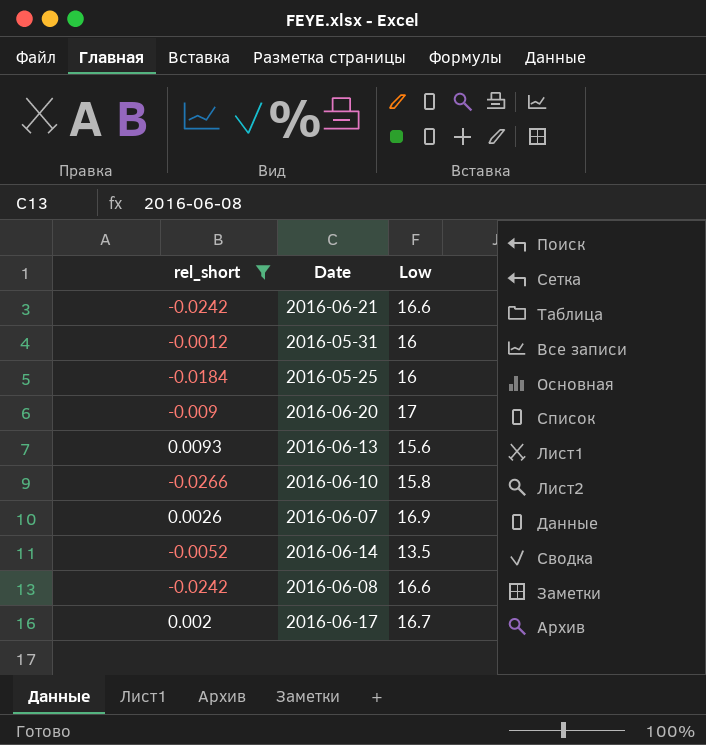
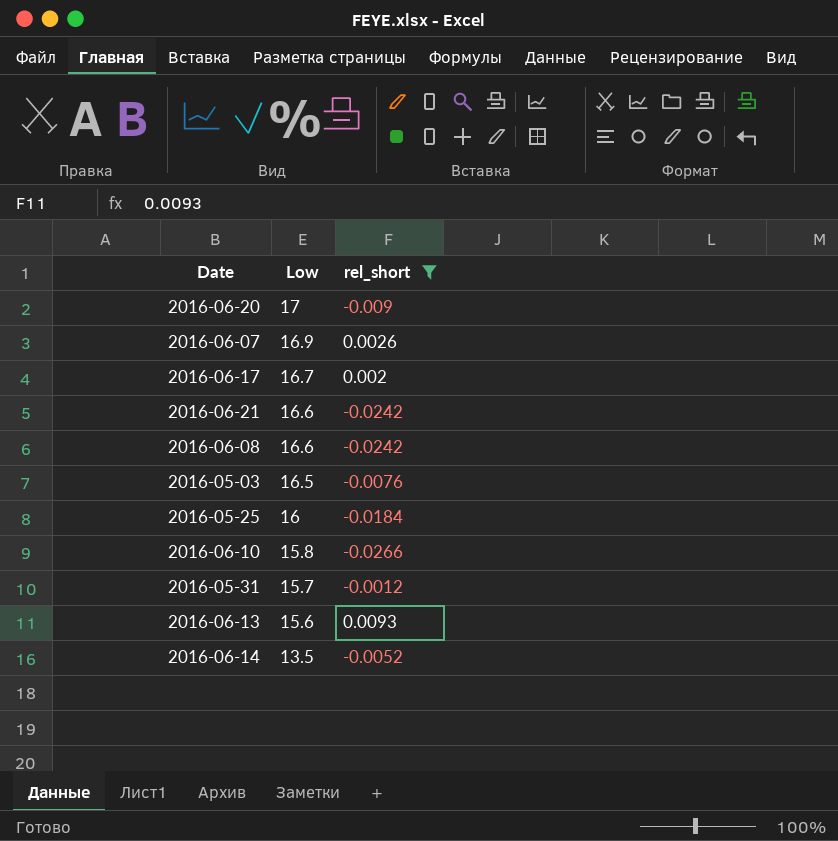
row order: none -> Low descending
column rel_short | position: 1 -> 3
row 2016-05-03: none -> 16.5 | -0.0076
2016-05-31 | Low: 16 -> 15.7

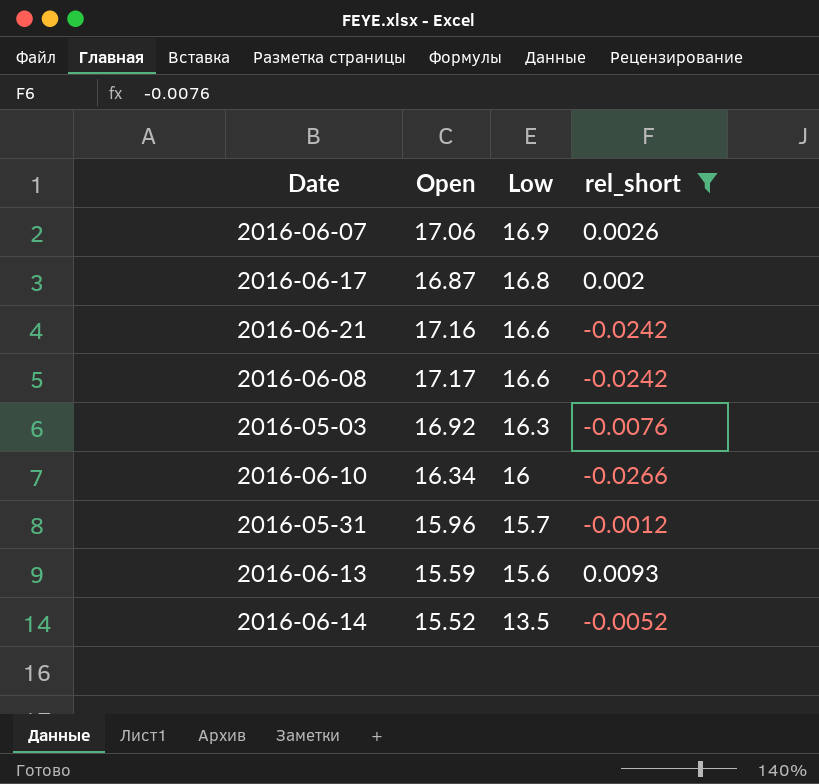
column Open | position: none -> 2
row 2016-06-20: 17 | -0.009 -> none
row 2016-05-25: 16 | -0.0184 -> none
2016-06-17 | Low: 16.7 -> 16.8
2016-05-03 | Low: 16.5 -> 16.3
2016-06-10 | Low: 15.8 -> 16

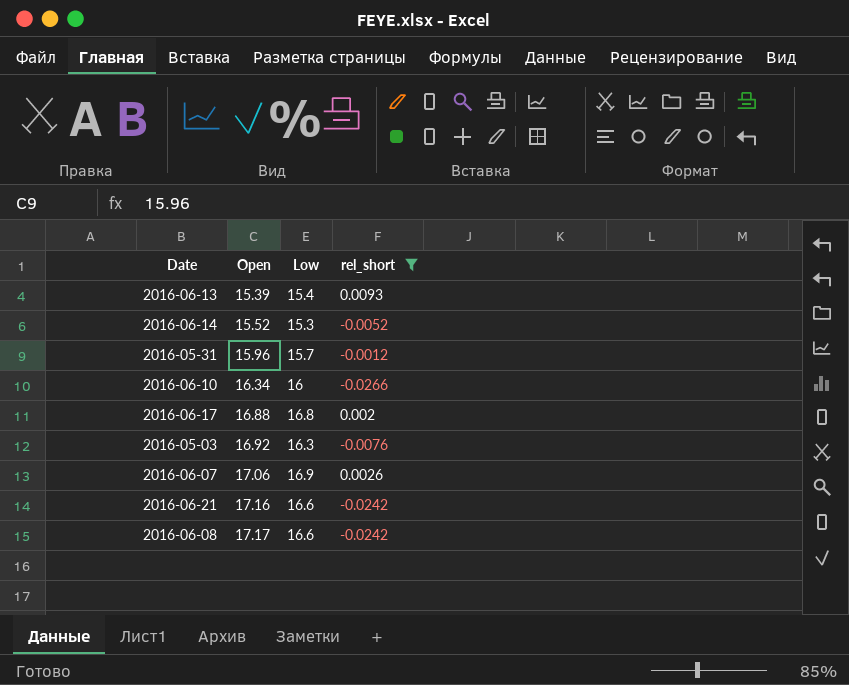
row order: Low descending -> Open ascending
2016-06-13 | Open: 15.59 -> 15.39
2016-06-13 | Low: 15.6 -> 15.4
2016-06-14 | Low: 13.5 -> 15.3
2016-06-17 | Open: 16.87 -> 16.88

